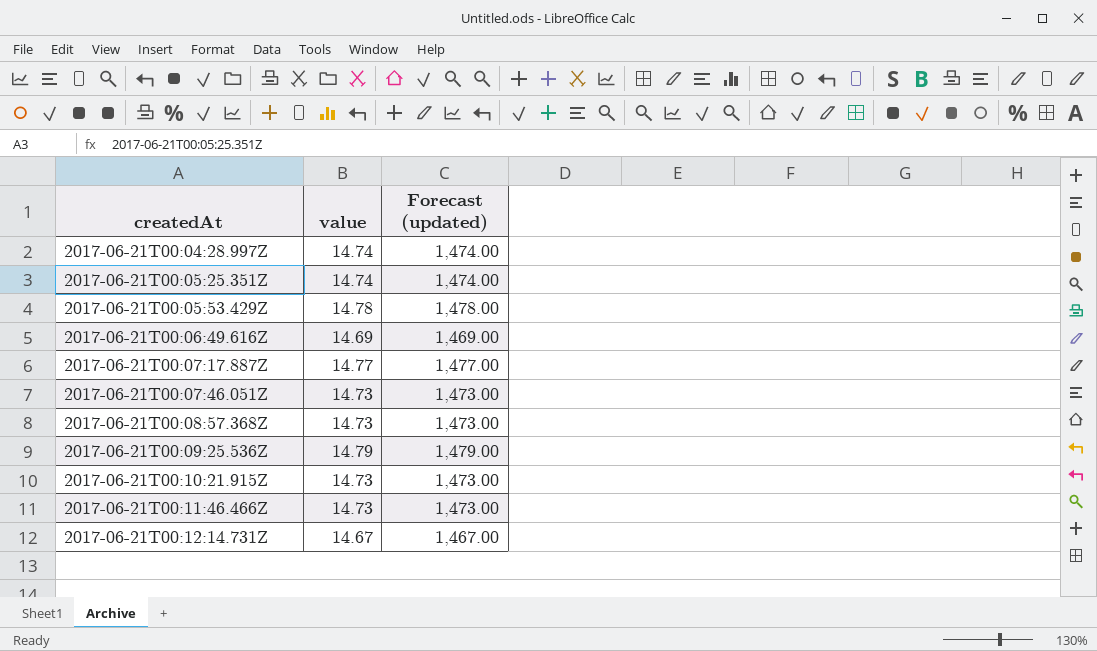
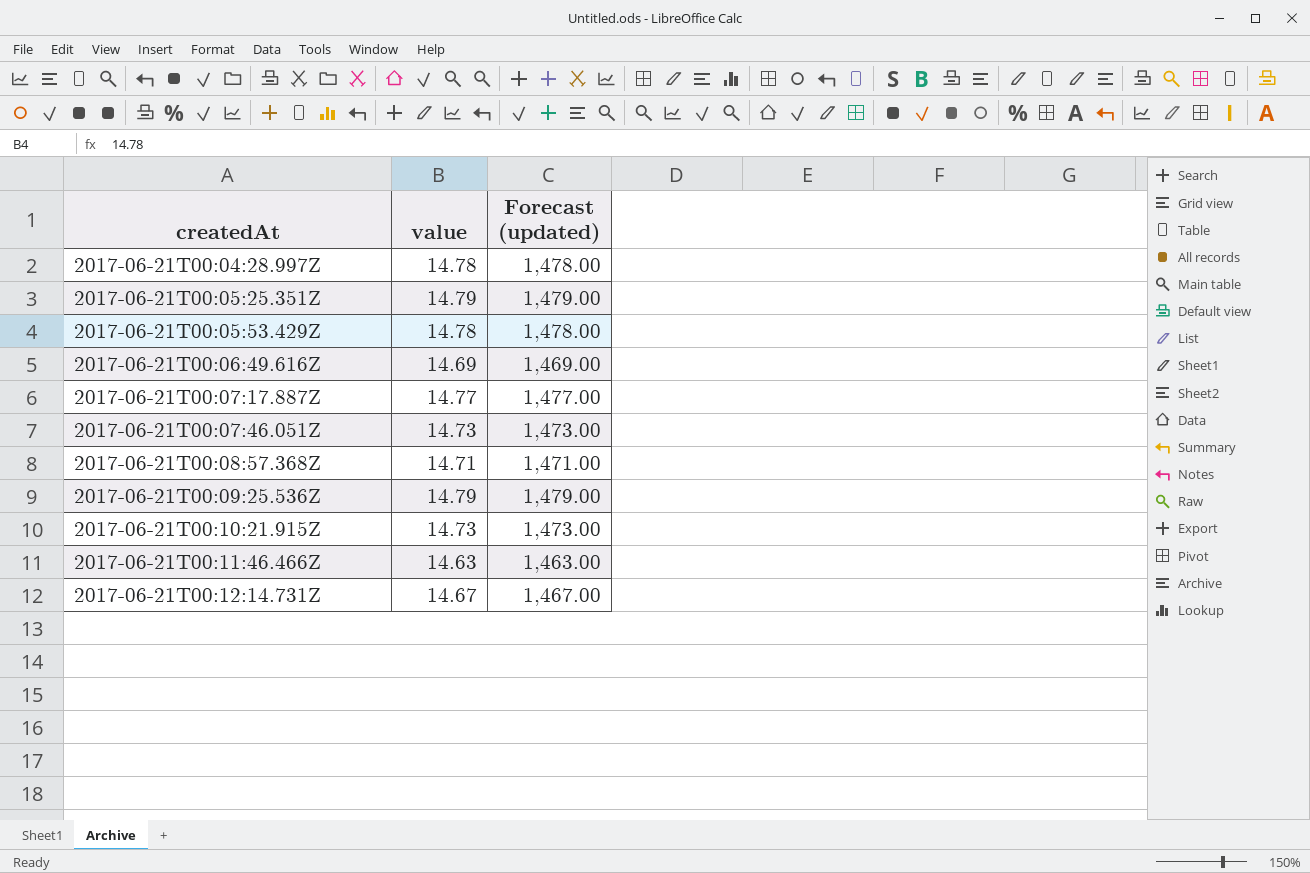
2017-06-21T00:04:28.997Z | value: 14.74 -> 14.78
2017-06-21T00:04:28.997Z | Forecast (updated): 1,474.00 -> 1,478.00
2017-06-21T00:05:25.351Z | value: 14.74 -> 14.79
2017-06-21T00:05:25.351Z | Forecast (updated): 1,474.00 -> 1,479.00
2017-06-21T00:08:57.368Z | value: 14.73 -> 14.71
2017-06-21T00:08:57.368Z | Forecast (updated): 1,473.00 -> 1,471.00
2017-06-21T00:11:46.466Z | value: 14.73 -> 14.63
2017-06-21T00:11:46.466Z | Forecast (updated): 1,473.00 -> 1,463.00

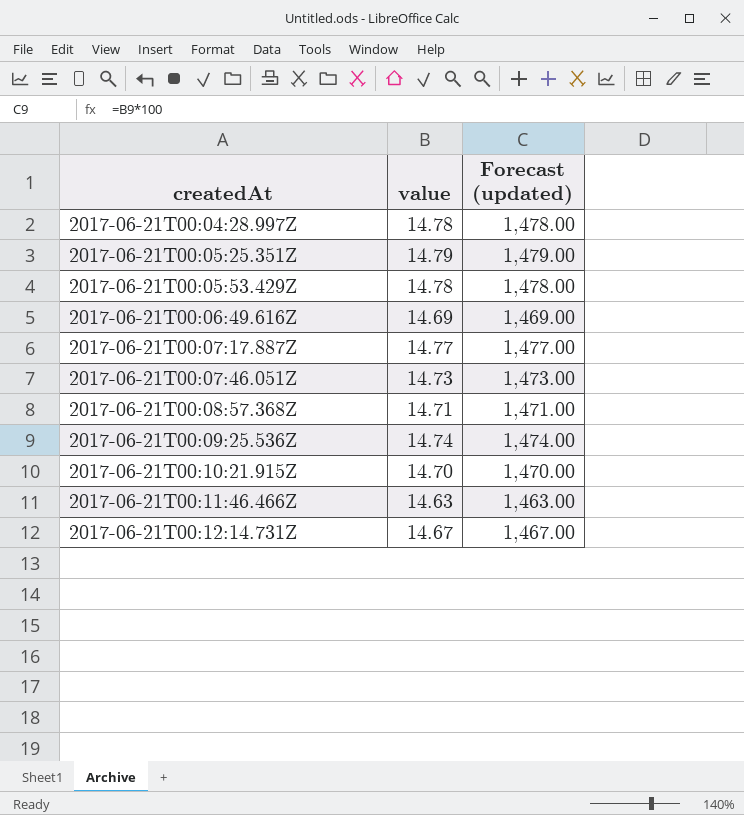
2017-06-21T00:09:25.536Z | value: 14.79 -> 14.74
2017-06-21T00:09:25.536Z | Forecast (updated): 1,479.00 -> 1,474.00
2017-06-21T00:10:21.915Z | value: 14.73 -> 14.70
2017-06-21T00:10:21.915Z | Forecast (updated): 1,473.00 -> 1,470.00

